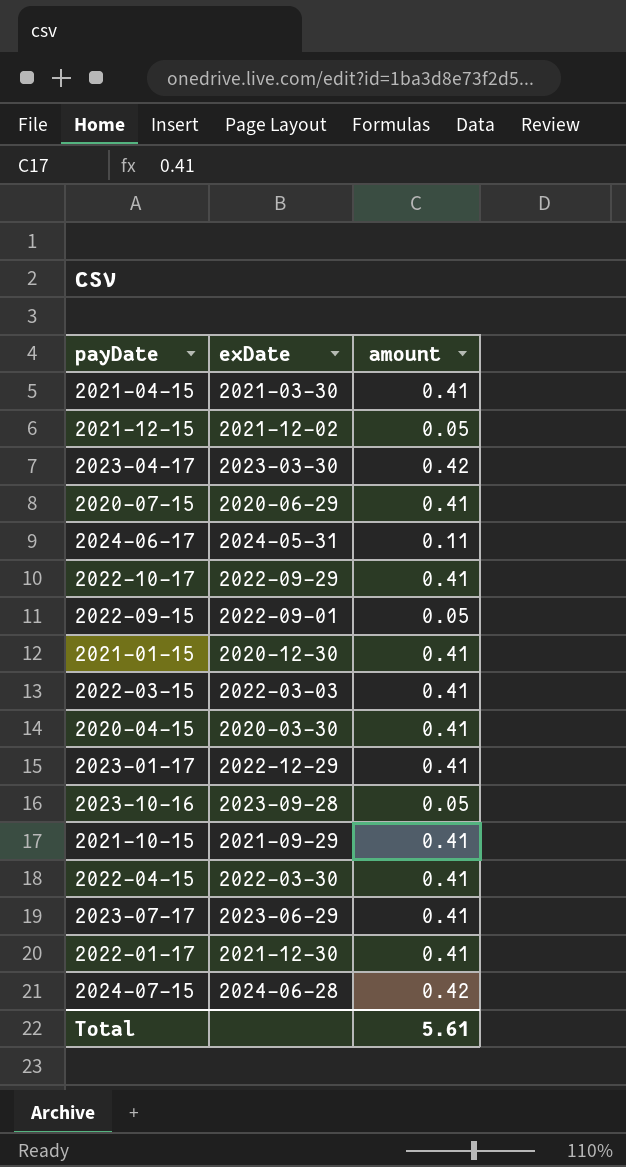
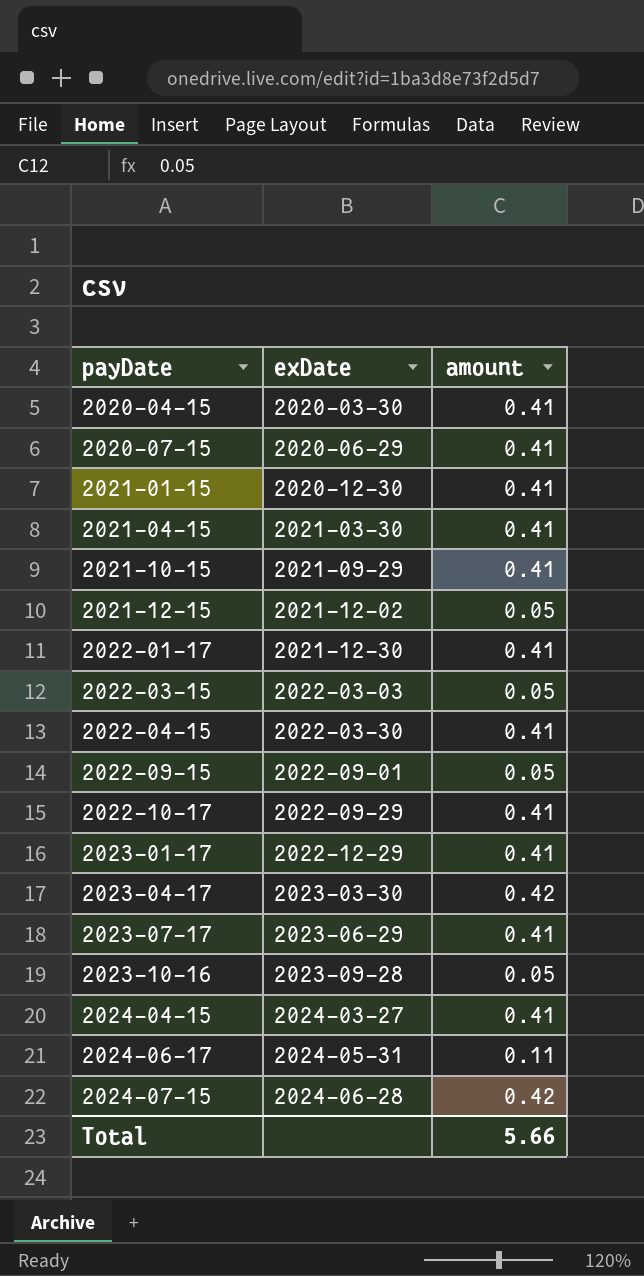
row order: none -> payDate ascending
2022-03-15 | amount: 0.41 -> 0.05
row 2024-04-15: none -> 2024-03-27 | 0.41
Total | amount: 5.61 -> 5.66

